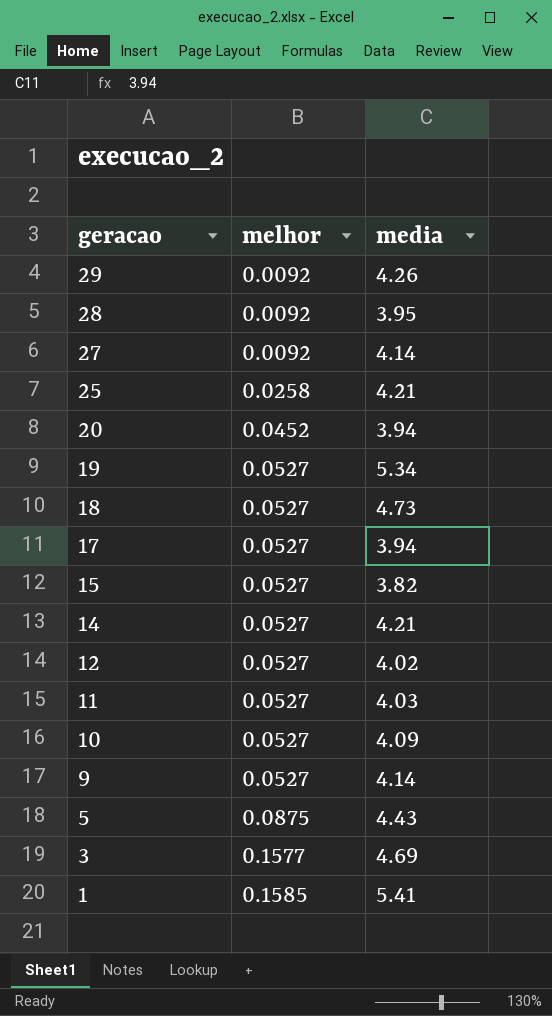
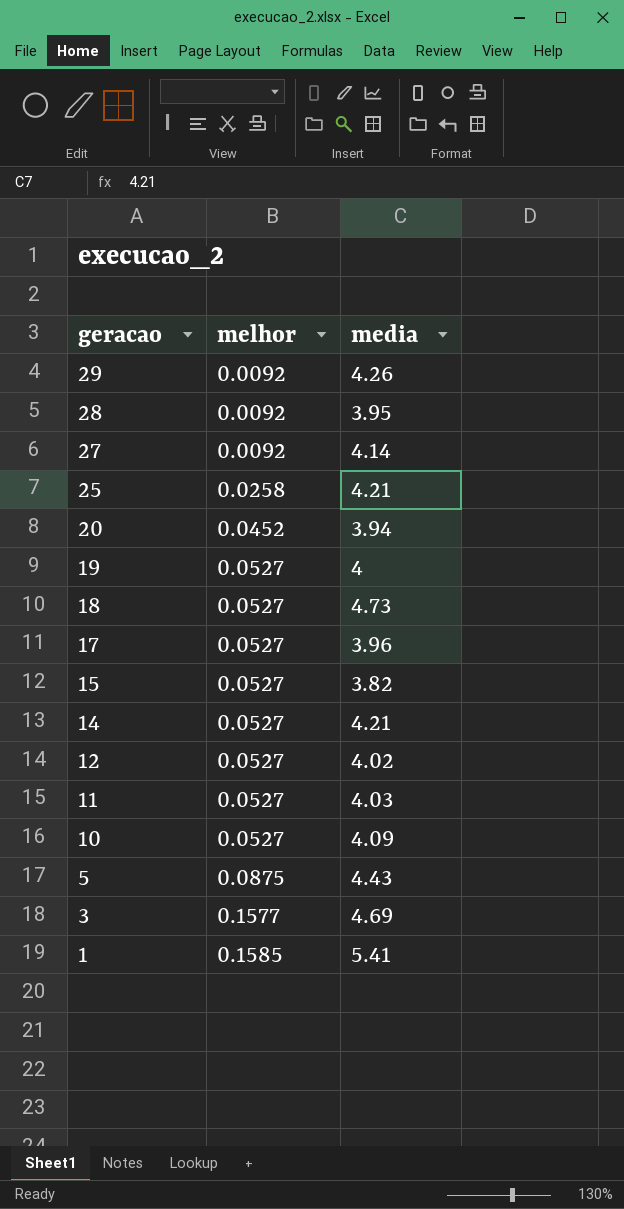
row 9: 0.0527 | 4.14 -> none
19 | media: 5.34 -> 4
17 | media: 3.94 -> 3.96

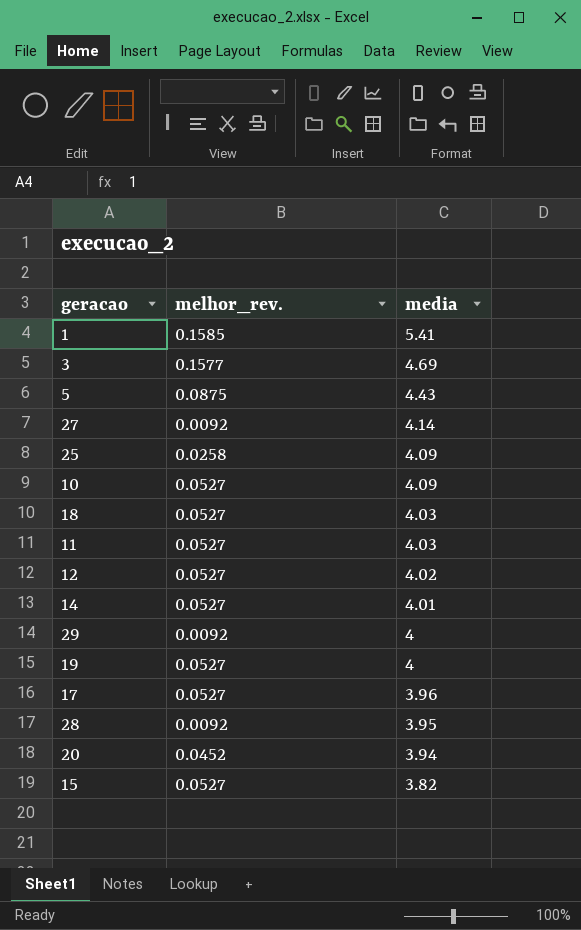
row order: geracao descending -> media descending
column name: melhor -> melhor_rev.
25 | media: 4.21 -> 4.09
18 | media: 4.73 -> 4.03
14 | media: 4.21 -> 4.01
29 | media: 4.26 -> 4

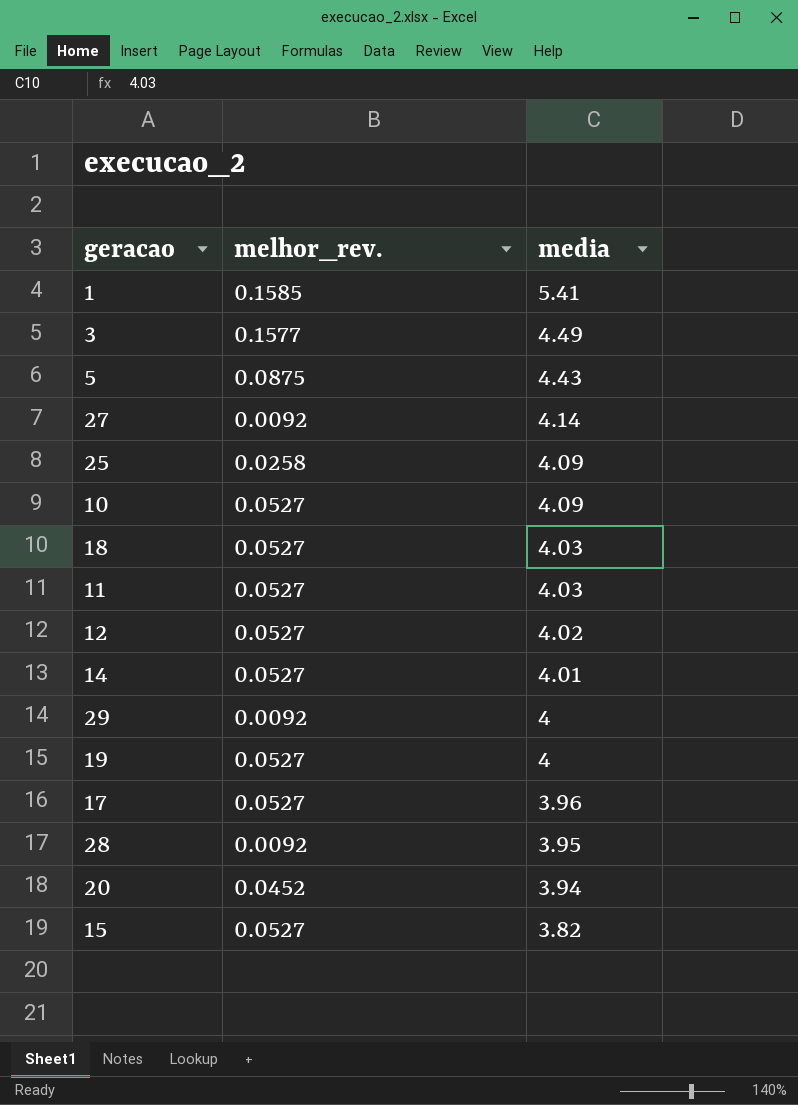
3 | media: 4.69 -> 4.49

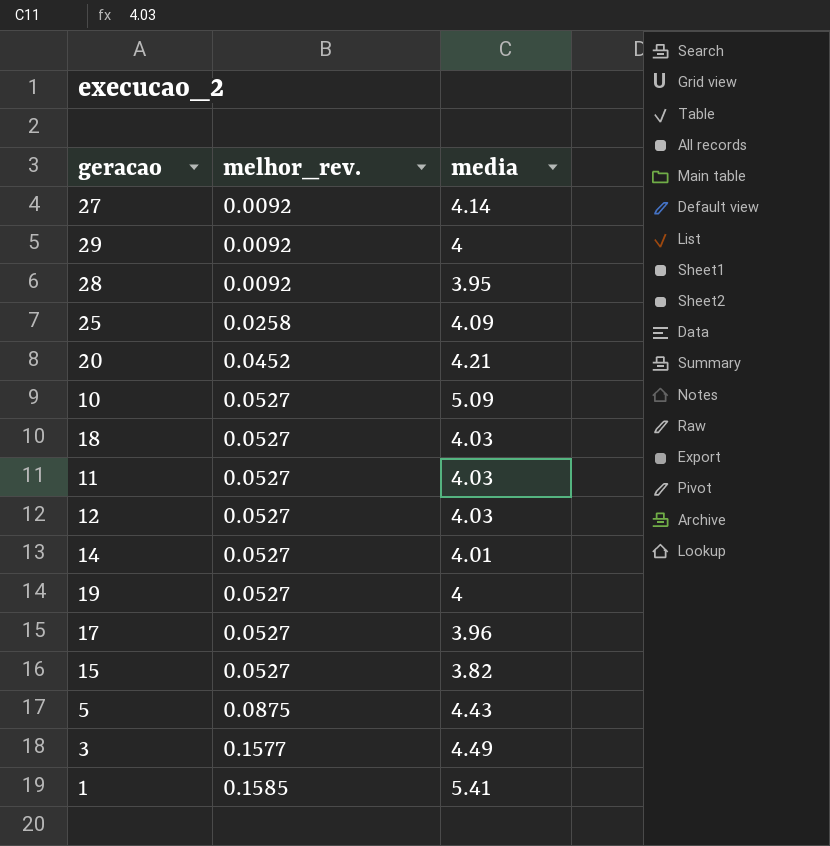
row order: media descending -> melhor_rev. ascending
20 | media: 3.94 -> 4.21
10 | media: 4.09 -> 5.09
12 | media: 4.02 -> 4.03

